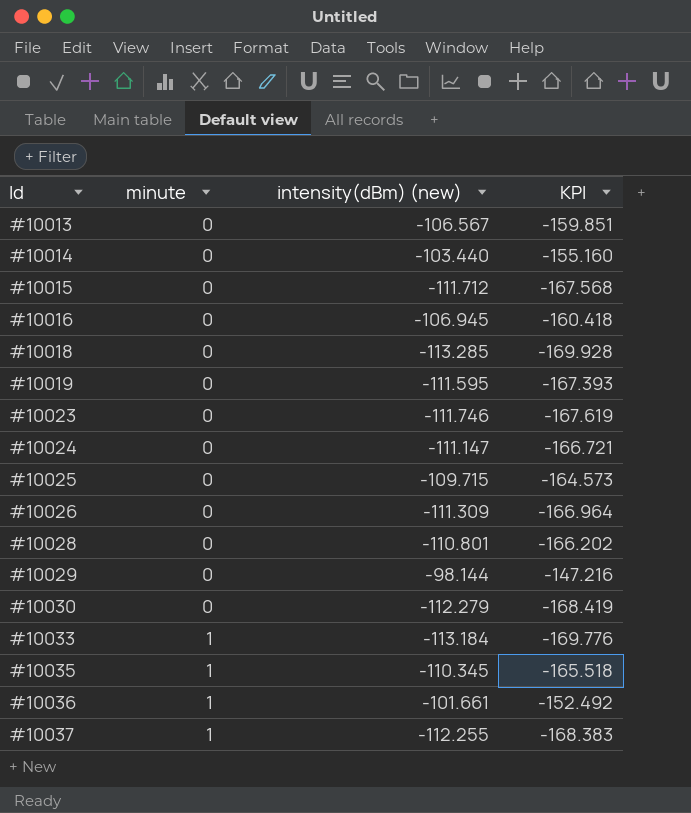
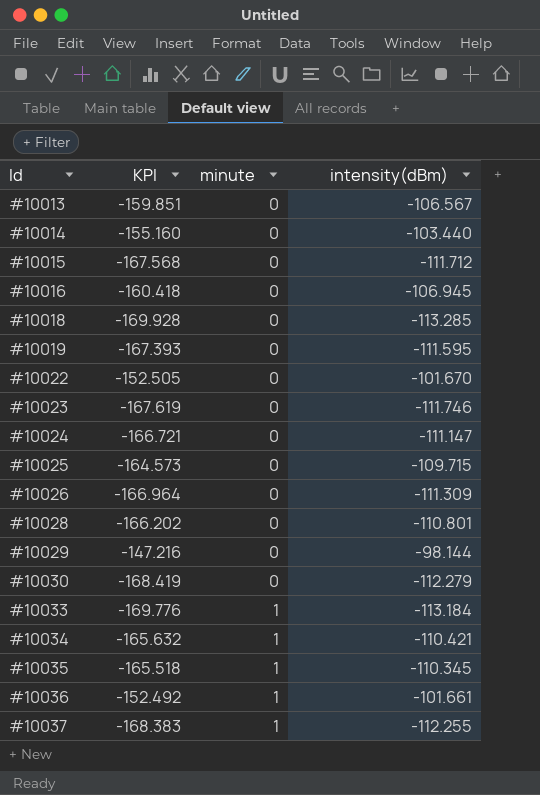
column KPI | position: 4 -> 2
column name: intensity(dBm) (new) -> intensity(dBm)
row #10022: none -> -152.505 | 0 | -101.670
row #10034: none -> -165.632 | 1 | -110.421

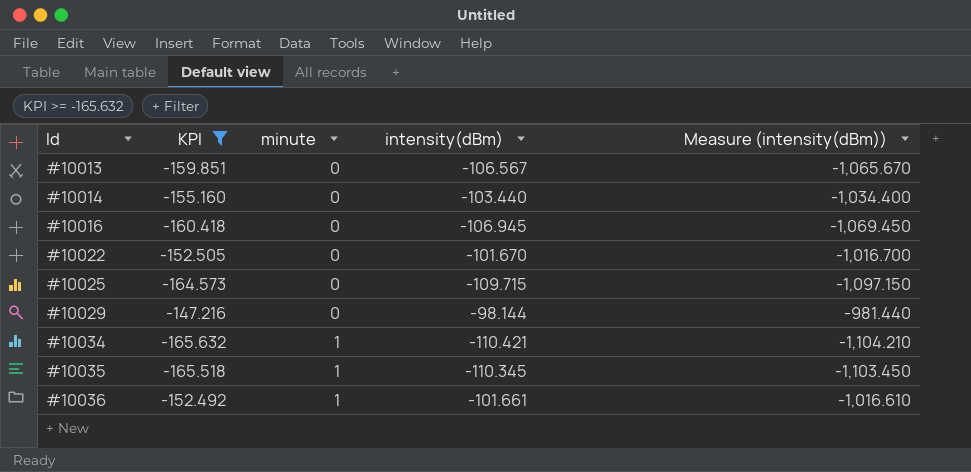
filter: none -> KPI >= -165.632
column Measure (intensity(dBm)) | formula: none -> [intensity(dBm)] * 10

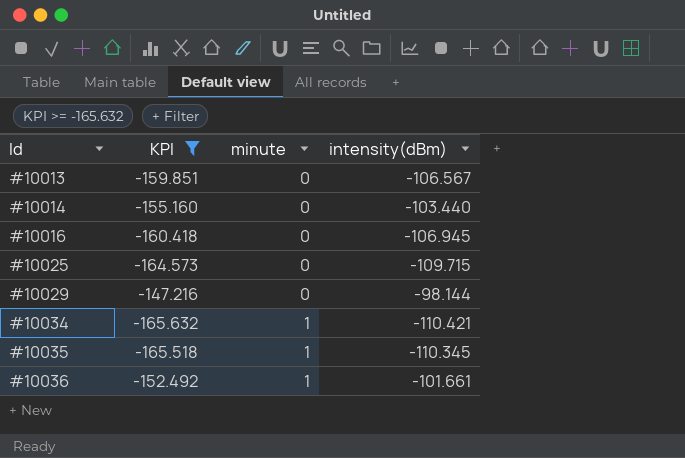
column Measure (intensity(dBm)) | formula: [intensity(dBm)] * 10 -> none
row #10022: -152.505 | 0 | -101.670 | -1,016.700 -> none

